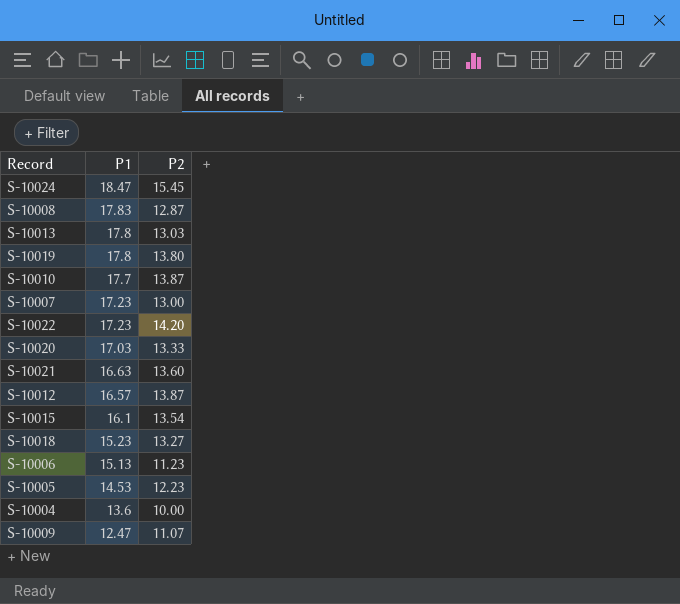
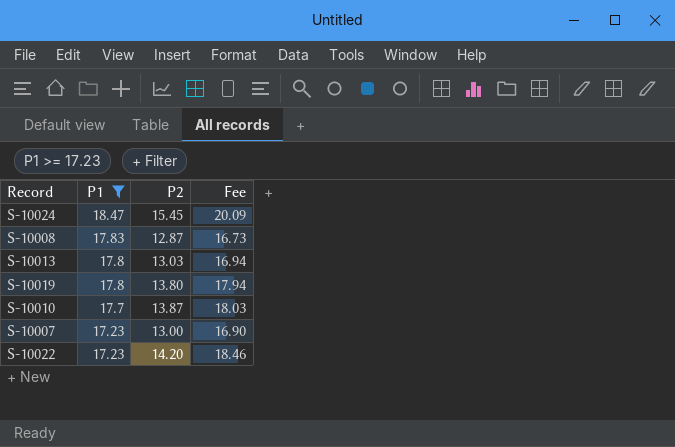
filter: none -> P1 >= 17.23
column Fee | formula: none -> [P2] * 1.3

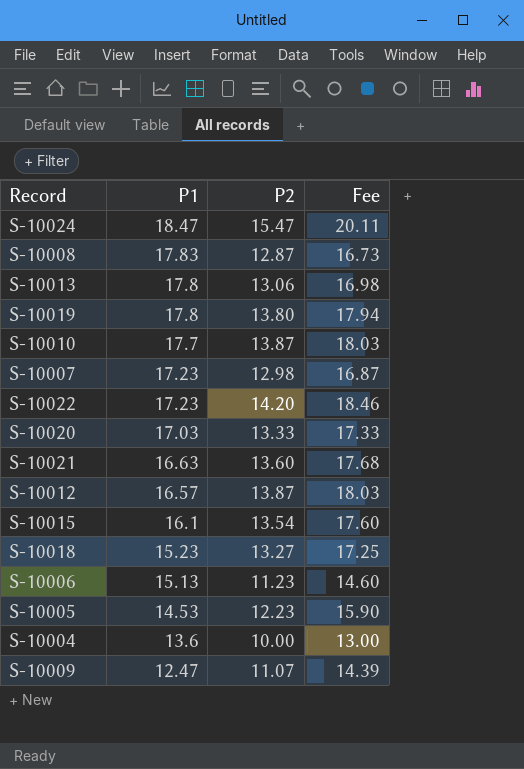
filter: P1 >= 17.23 -> none
S-10024 | P2: 15.45 -> 15.47
S-10024 | Fee: 20.09 -> 20.11
S-10013 | P2: 13.03 -> 13.06
S-10013 | Fee: 16.94 -> 16.98
S-10007 | P2: 13.00 -> 12.98
S-10007 | Fee: 16.90 -> 16.87

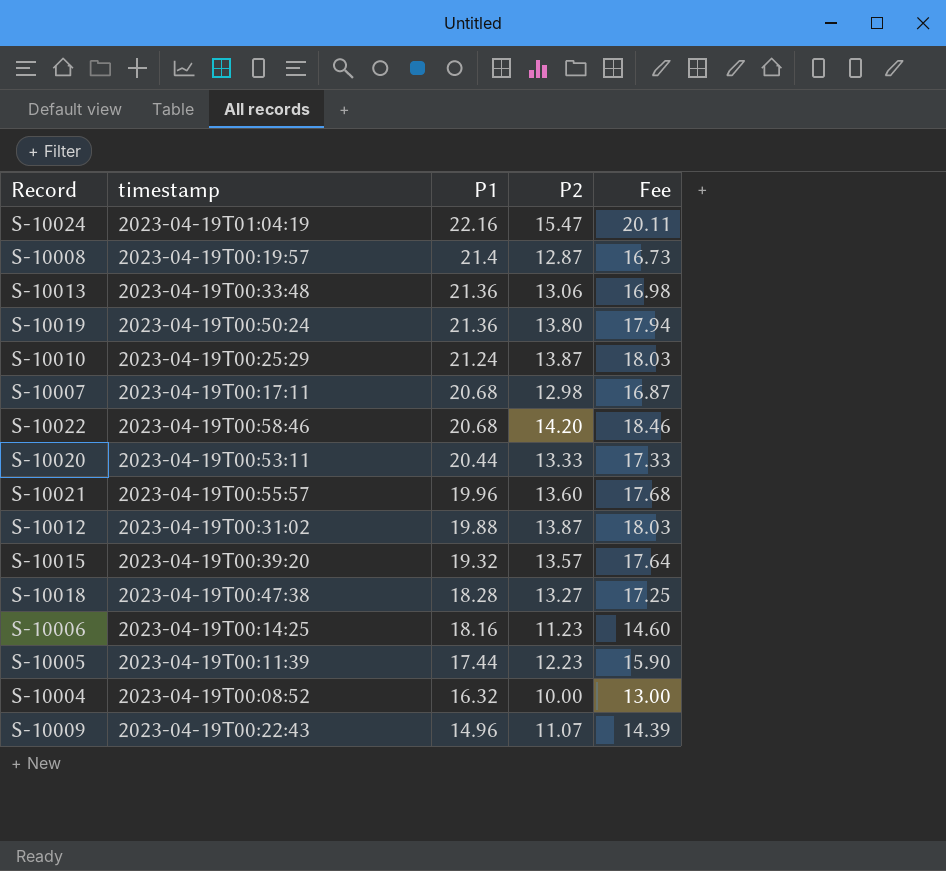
column timestamp | position: none -> 2
S-10024 | P1: 18.47 -> 22.16
S-10008 | P1: 17.83 -> 21.4
S-10013 | P1: 17.8 -> 21.36
S-10019 | P1: 17.8 -> 21.36
S-10010 | P1: 17.7 -> 21.24
S-10007 | P1: 17.23 -> 20.68
S-10022 | P1: 17.23 -> 20.68
S-10020 | P1: 17.03 -> 20.44
S-10021 | P1: 16.63 -> 19.96
S-10012 | P1: 16.57 -> 19.88
S-10015 | P1: 16.1 -> 19.32
S-10015 | P2: 13.54 -> 13.57
S-10015 | Fee: 17.60 -> 17.64
S-10018 | P1: 15.23 -> 18.28
S-10006 | P1: 15.13 -> 18.16
S-10005 | P1: 14.53 -> 17.44
S-10004 | P1: 13.6 -> 16.32
S-10009 | P1: 12.47 -> 14.96

